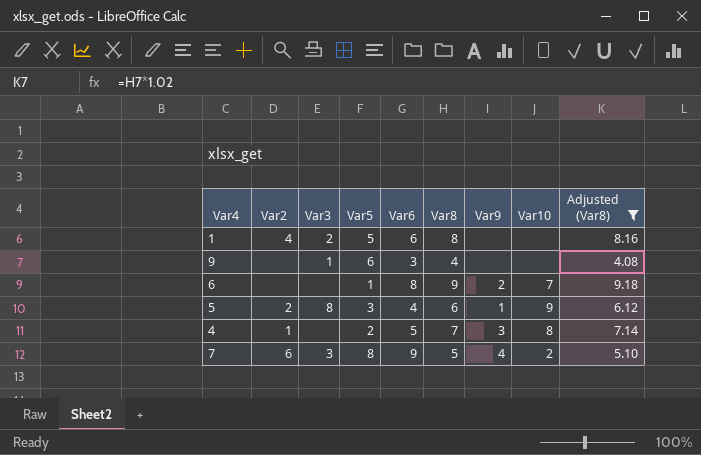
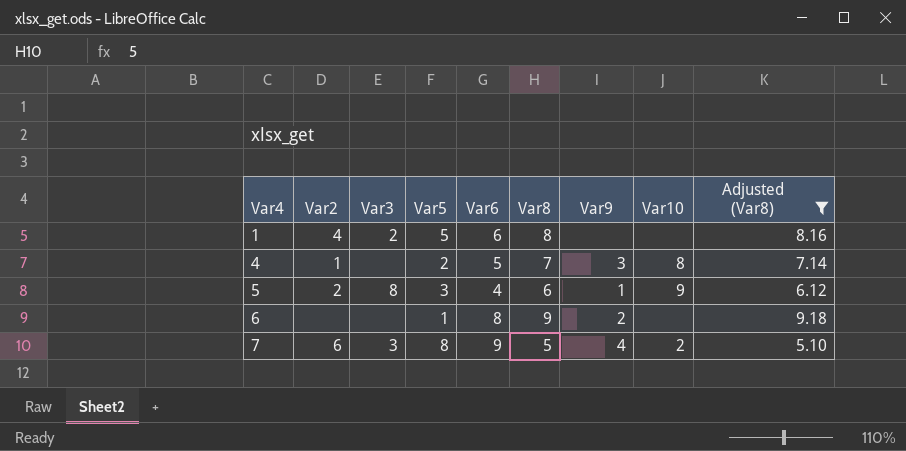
row order: none -> Var4 ascending
row 9: none | 1 | 6 | 3 | 4 | none | none | 4.08 -> none
6 | Var10: 7 -> none

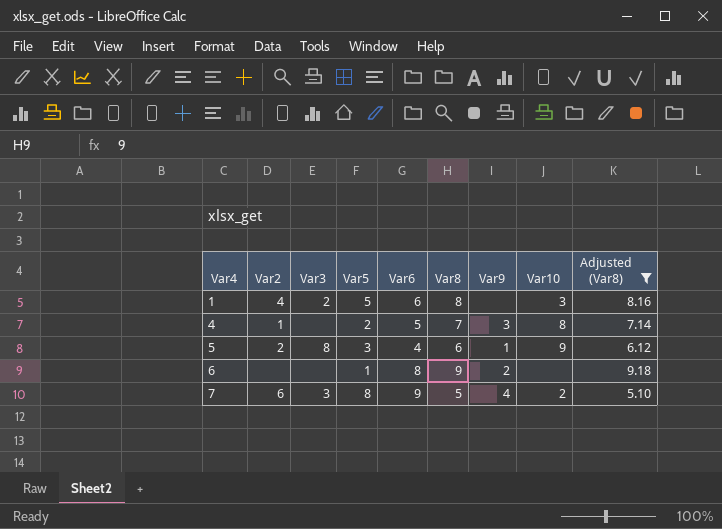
1 | Var10: none -> 3

